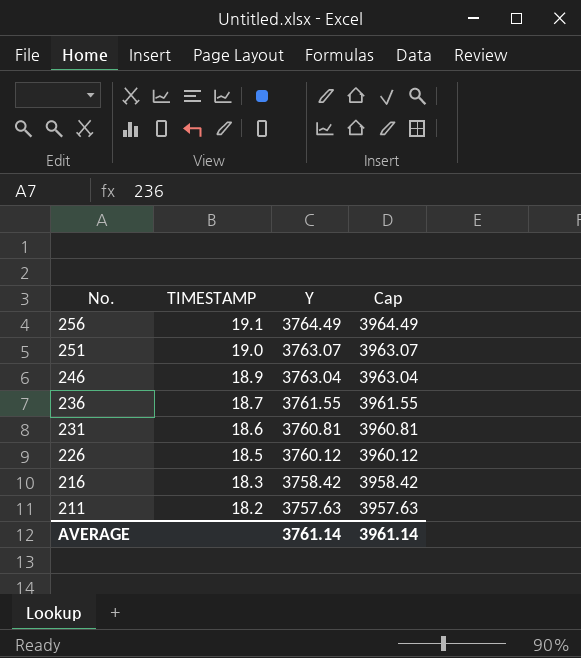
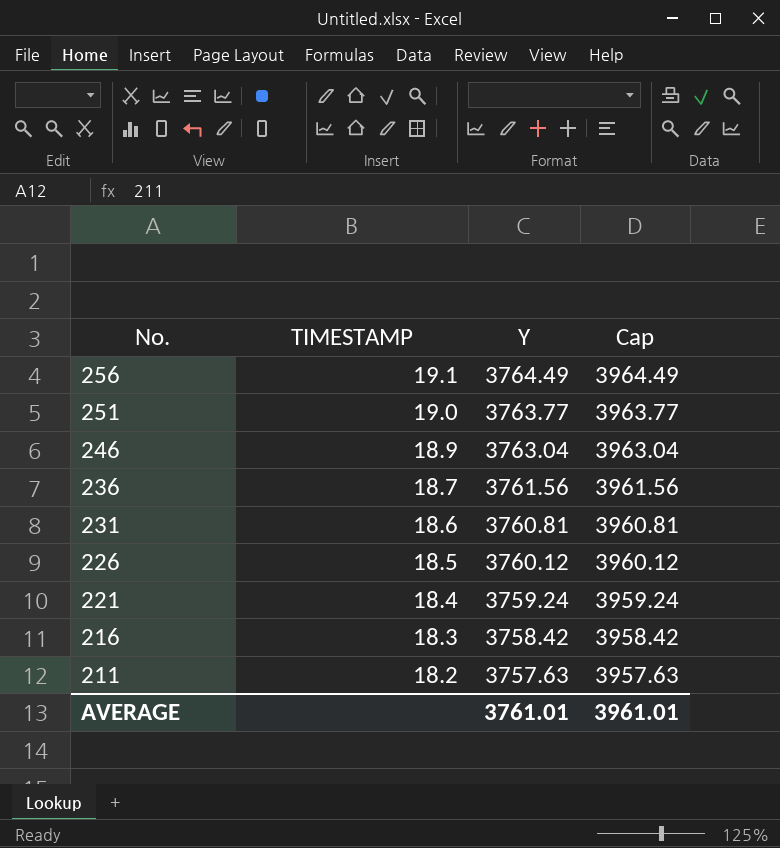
251 | Y: 3763.07 -> 3763.77
251 | Cap: 3963.07 -> 3963.77
236 | Y: 3761.55 -> 3761.56
236 | Cap: 3961.55 -> 3961.56
row 221: none -> 18.4 | 3759.24 | 3959.24
AVERAGE | Y: 3761.14 -> 3761.01
AVERAGE | Cap: 3961.14 -> 3961.01

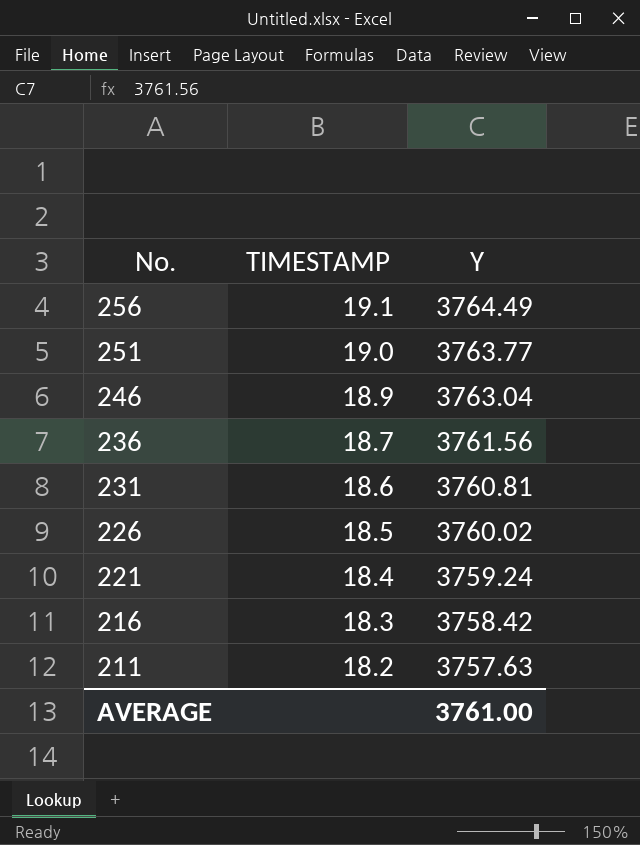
column Cap | formula: [Y] + 200 -> none
226 | Y: 3760.12 -> 3760.02
AVERAGE | Y: 3761.01 -> 3761.00

